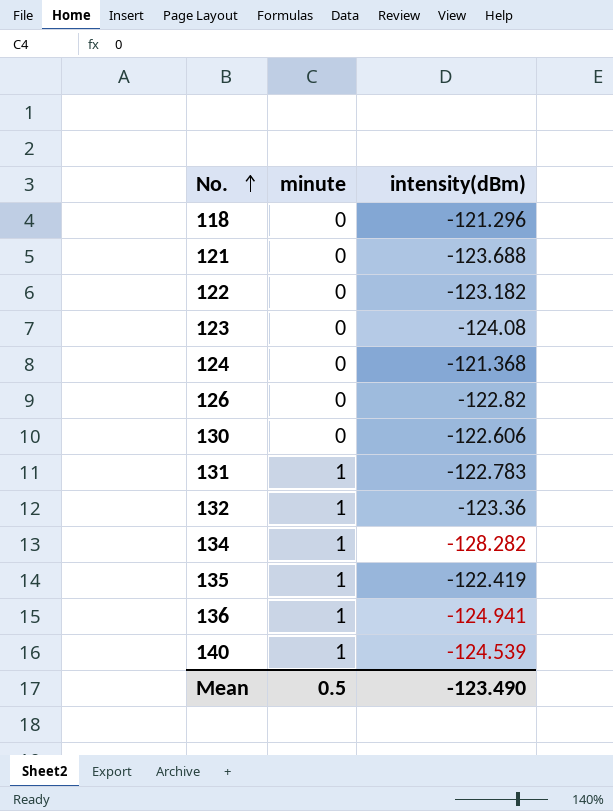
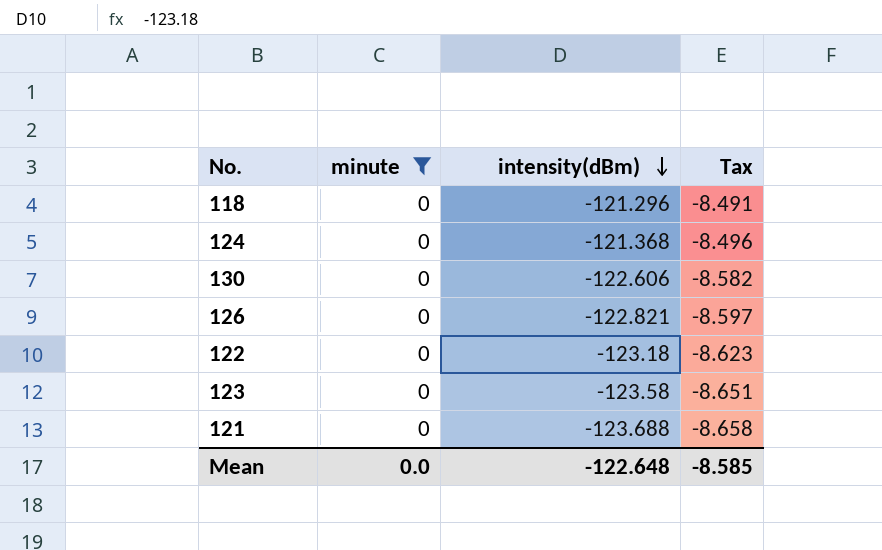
filter: none -> minute = 0
row order: No. ascending -> intensity(dBm) descending
column Tax | formula: none -> [intensity(dBm)] * 0.07
126 | intensity(dBm): -122.82 -> -122.821
122 | intensity(dBm): -123.182 -> -123.18
123 | intensity(dBm): -124.08 -> -123.58
Mean | minute: 0.5 -> 0.0
Mean | intensity(dBm): -123.490 -> -122.648

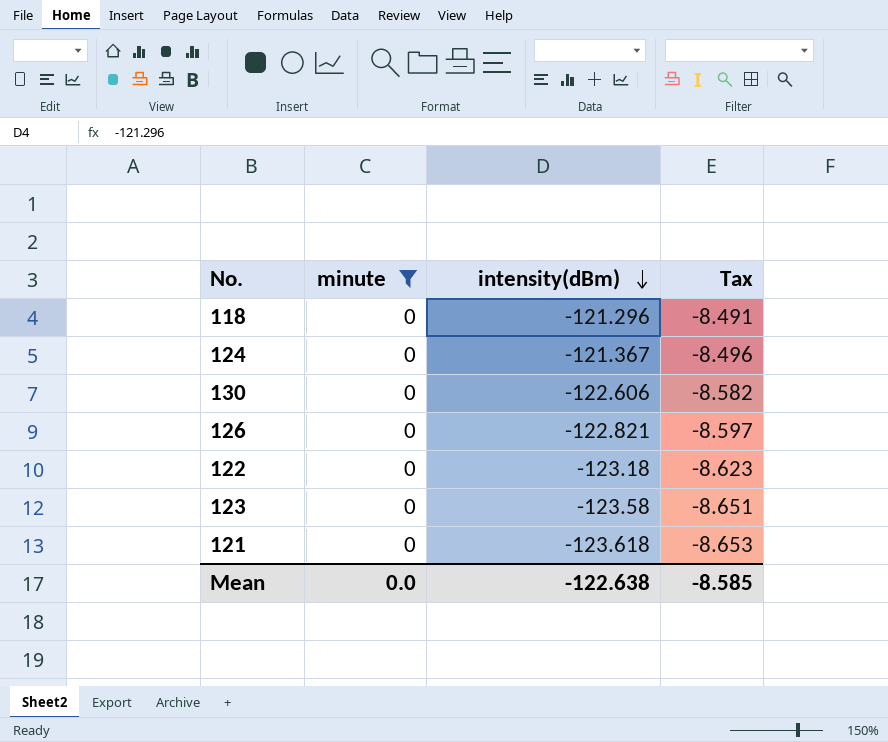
124 | intensity(dBm): -121.368 -> -121.367
121 | intensity(dBm): -123.688 -> -123.618
121 | Tax: -8.658 -> -8.653
Mean | intensity(dBm): -122.648 -> -122.638

